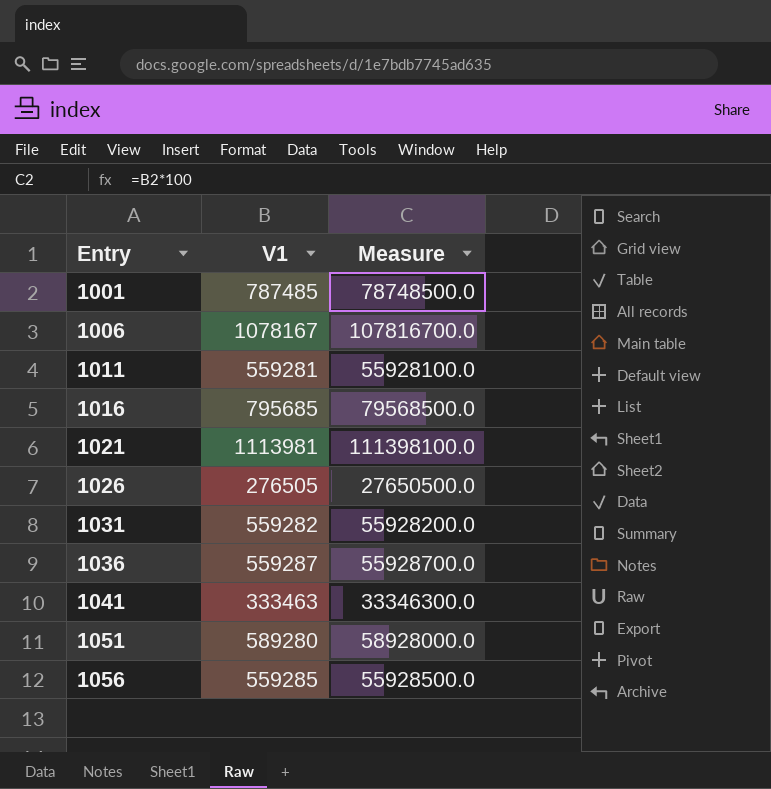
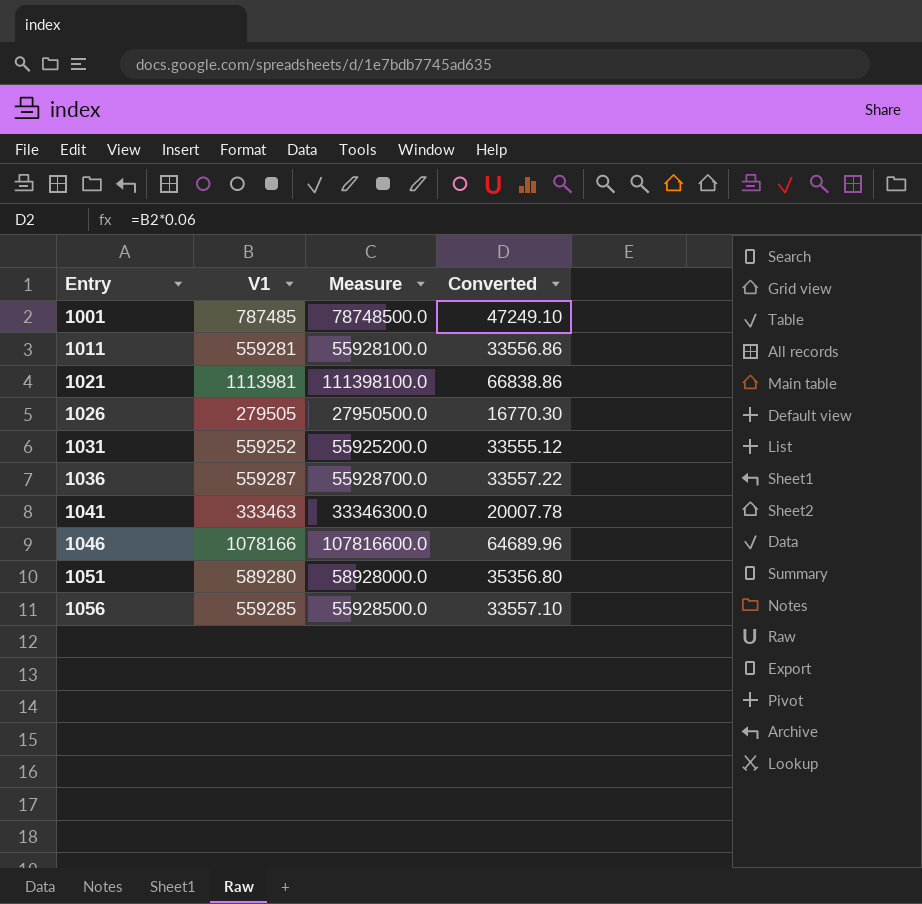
column Converted | formula: none -> [V1] * 0.06
row 1006: 1078167 | 107816700.0 -> none
row 1016: 795685 | 79568500.0 -> none
1026 | V1: 276505 -> 279505
1026 | Measure: 27650500.0 -> 27950500.0
1031 | V1: 559282 -> 559252
1031 | Measure: 55928200.0 -> 55925200.0
row 1046: none -> 1078166 | 107816600.0 | 64689.96

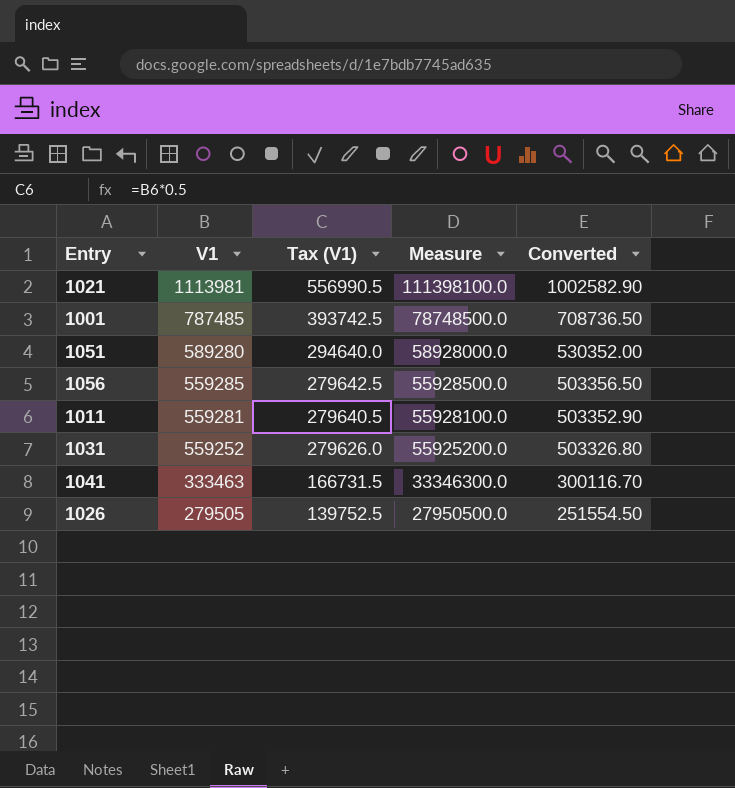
row order: Entry ascending -> V1 descending
column Tax (V1) | formula: none -> [V1] * 0.5
column Converted | formula: [V1] * 0.06 -> [V1] * 0.9
row 1036: 559287 | 55928700.0 | 33557.22 -> none
row 1046: 1078166 | 107816600.0 | 64689.96 -> none

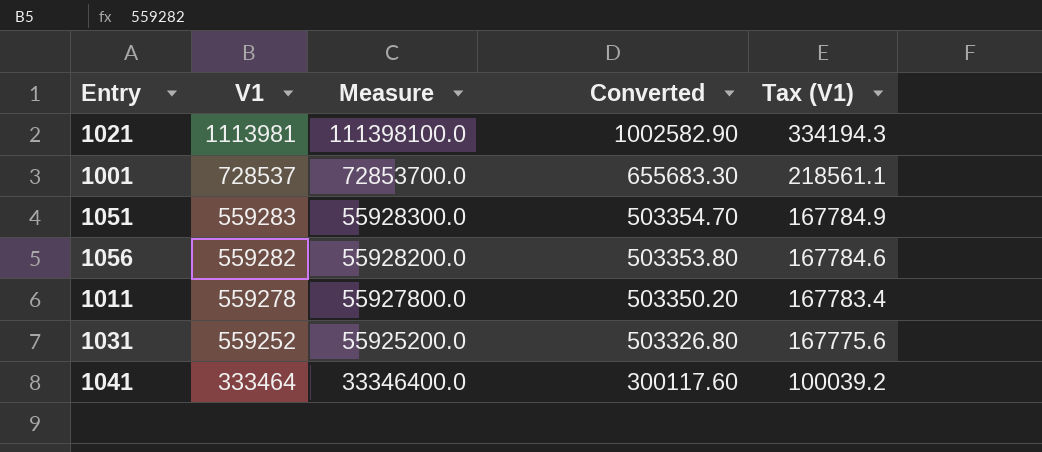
column Tax (V1) | formula: [V1] * 0.5 -> [V1] * 0.3
column Tax (V1) | position: 3 -> 5
row 1026: 279505 | 139752.5 | 27950500.0 | 251554.50 -> none
1001 | V1: 787485 -> 728537
1001 | Measure: 78748500.0 -> 72853700.0
1001 | Converted: 708736.50 -> 655683.30
1051 | V1: 589280 -> 559283
1051 | Measure: 58928000.0 -> 55928300.0
1051 | Converted: 530352.00 -> 503354.70
1056 | V1: 559285 -> 559282
1056 | Measure: 55928500.0 -> 55928200.0
1056 | Converted: 503356.50 -> 503353.80
1011 | V1: 559281 -> 559278
1011 | Measure: 55928100.0 -> 55927800.0
1011 | Converted: 503352.90 -> 503350.20
1041 | V1: 333463 -> 333464
1041 | Measure: 33346300.0 -> 33346400.0
1041 | Converted: 300116.70 -> 300117.60

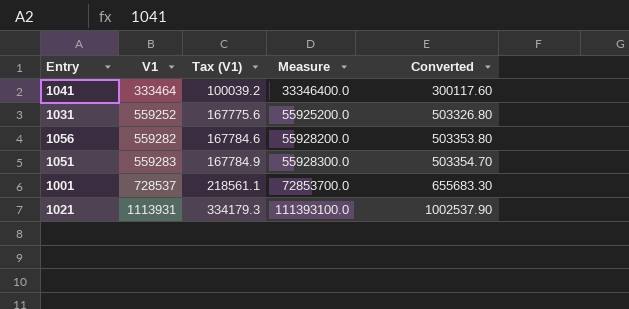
row order: V1 descending -> V1 ascending
column Tax (V1) | position: 5 -> 3
row 1011: 559278 | 55927800.0 | 503350.20 | 167783.4 -> none
1021 | V1: 1113981 -> 1113931
1021 | Tax (V1): 334194.3 -> 334179.3
1021 | Measure: 111398100.0 -> 111393100.0
1021 | Converted: 1002582.90 -> 1002537.90

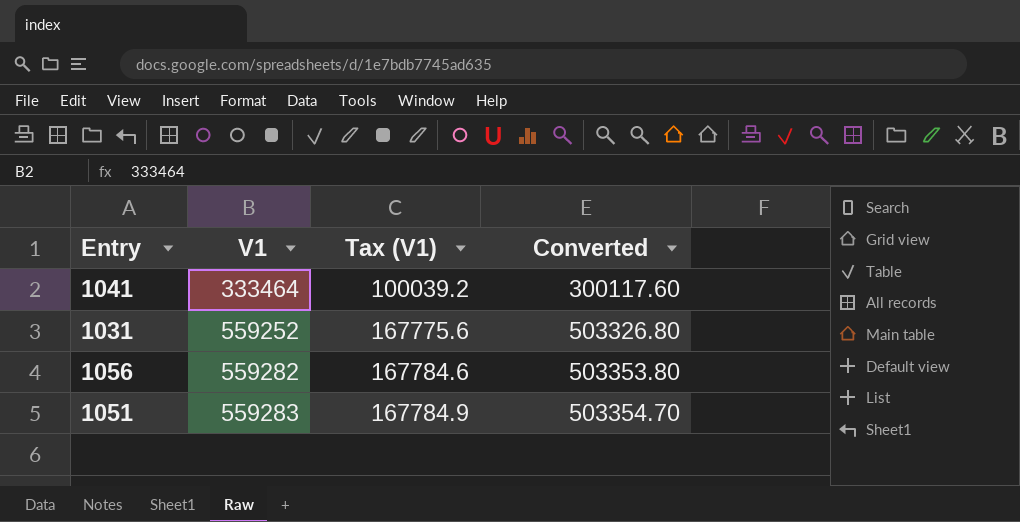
column Measure | formula: [V1] * 100 -> none
row 1001: 728537 | 218561.1 | 72853700.0 | 655683.30 -> none
row 1021: 1113931 | 334179.3 | 111393100.0 | 1002537.90 -> none

